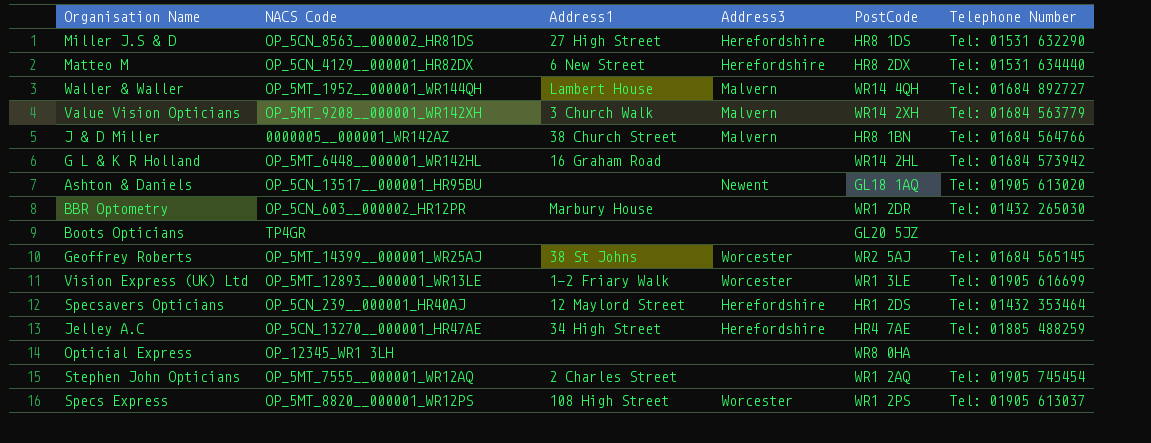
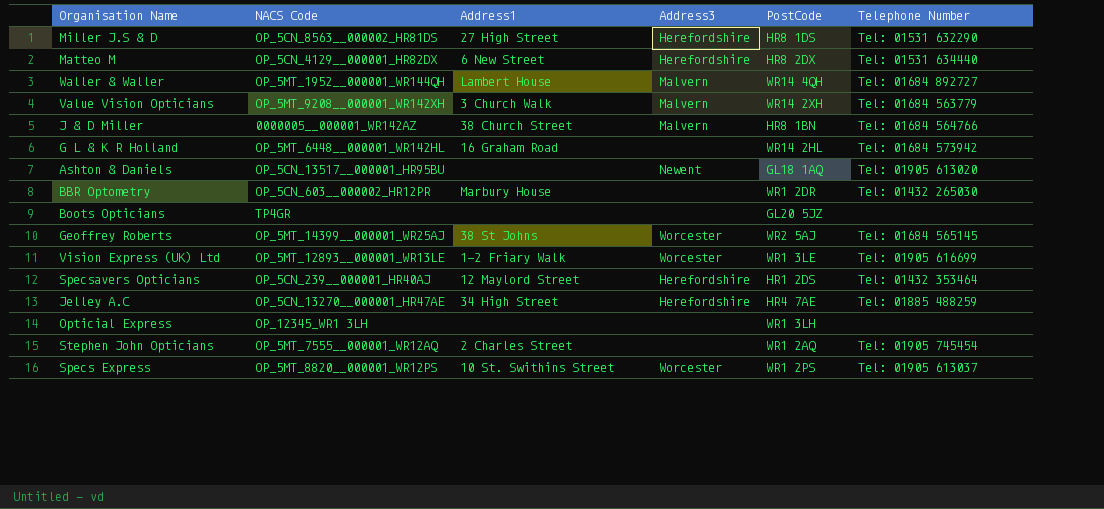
Opticial Express | PostCode: WR8 0HA -> WR1 3LH
Specs Express | Address1: 108 High Street -> 10 St. Swithins Street

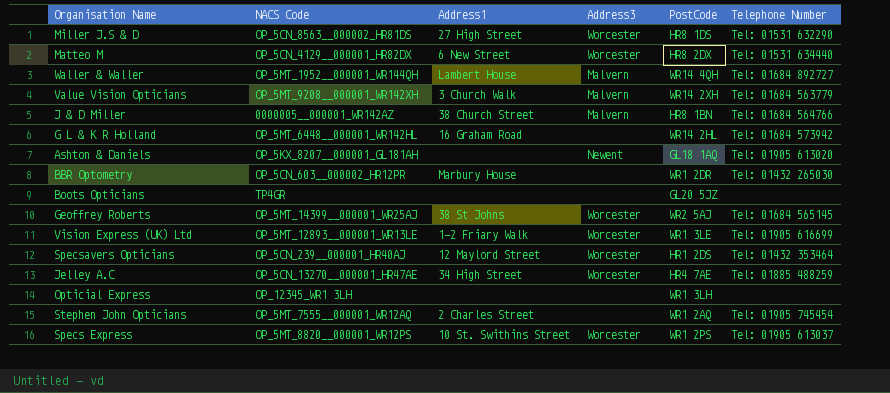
Miller J.S & D | Address3: Herefordshire -> Worcester
Matteo M | Address3: Herefordshire -> Worcester
Ashton & Daniels | NACS Code: OP_5CN_13517__000001_HR95BU -> OP_5KX_8207__000001_GL181AH
Specsavers Opticians | Address3: Herefordshire -> Worcester
Jelley A.C | Address3: Herefordshire -> Worcester

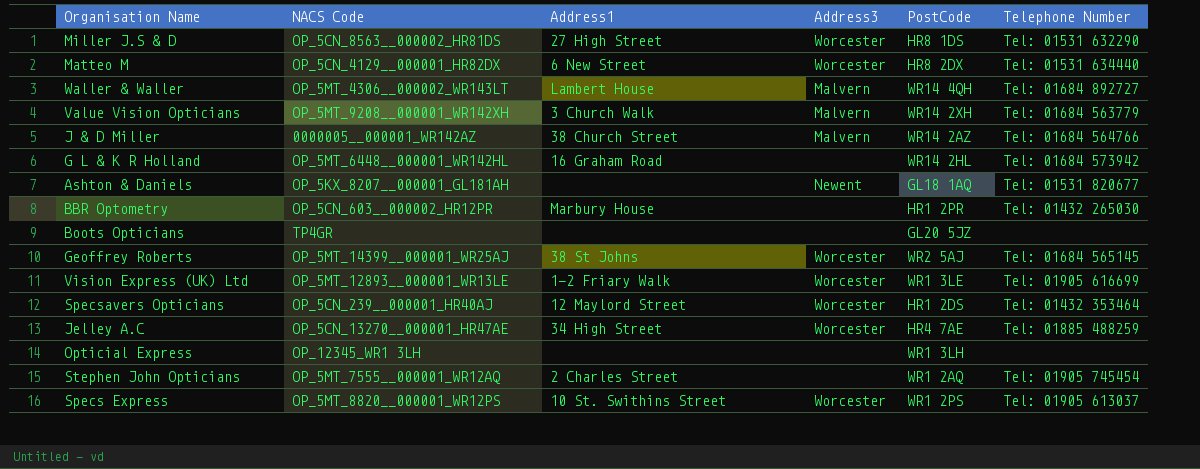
Waller & Waller | NACS Code: OP_5MT_1952__000001_WR144QH -> OP_5MT_4306__000002_WR143LT
J & D Miller | PostCode: HR8 1BN -> WR14 2AZ
Ashton & Daniels | Telephone Number: Tel: 01905 613020 -> Tel: 01531 820677
BBR Optometry | PostCode: WR1 2DR -> HR1 2PR

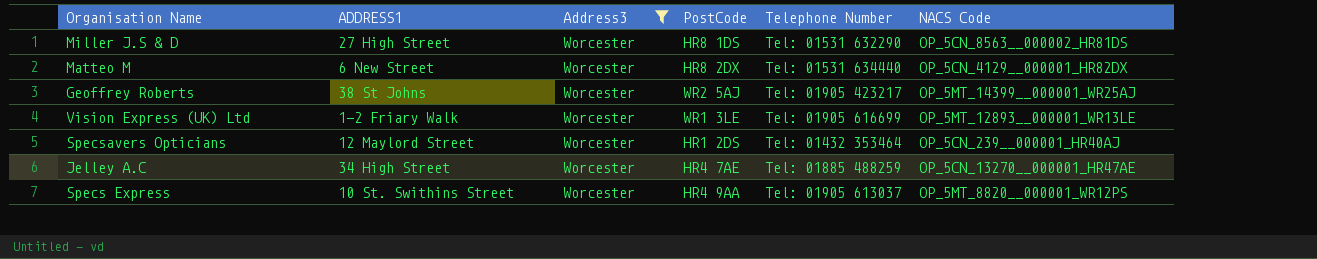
filter: none -> Address3 = Worcester
column name: Address1 -> ADDRESS1
column NACS Code | position: 2 -> 6
Geoffrey Roberts | Telephone Number: Tel: 01684 565145 -> Tel: 01905 423217
Specs Express | PostCode: WR1 2PS -> HR4 9AA

